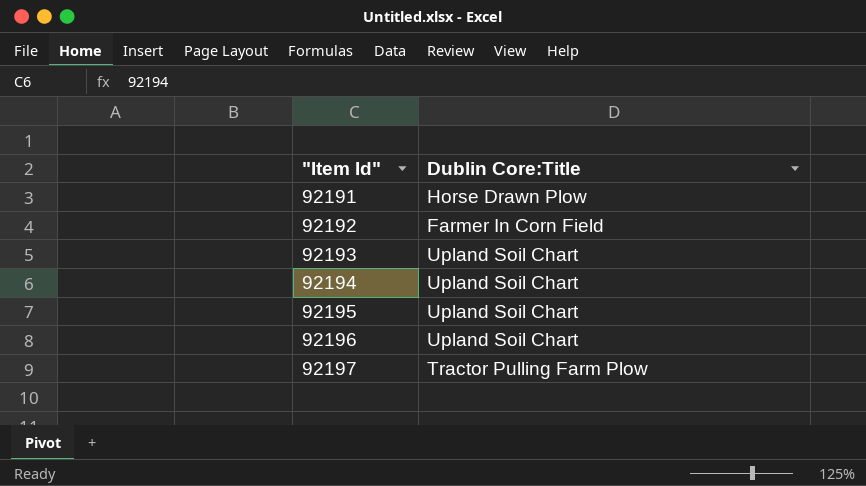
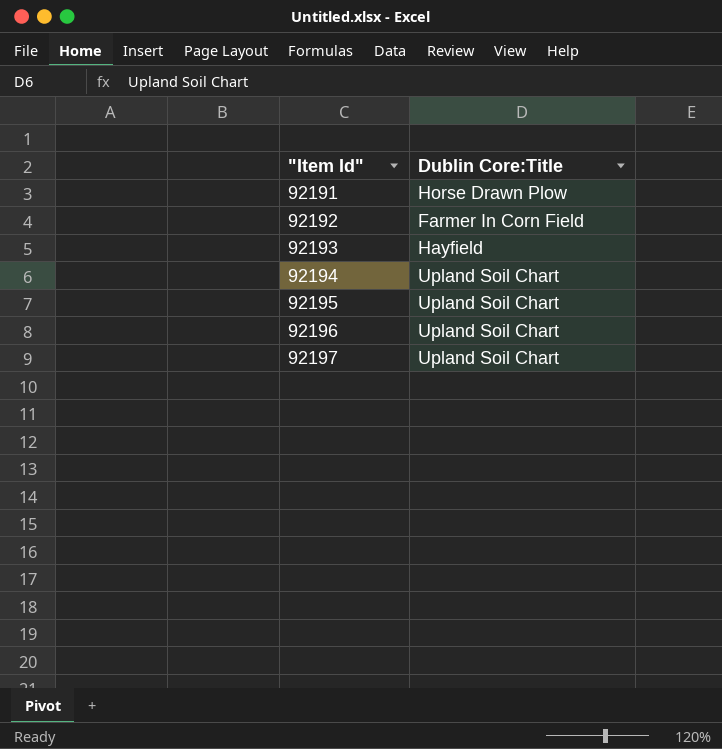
92193 | Dublin Core:Title: Upland Soil Chart -> Hayfield
92197 | Dublin Core:Title: Tractor Pulling Farm Plow -> Upland Soil Chart

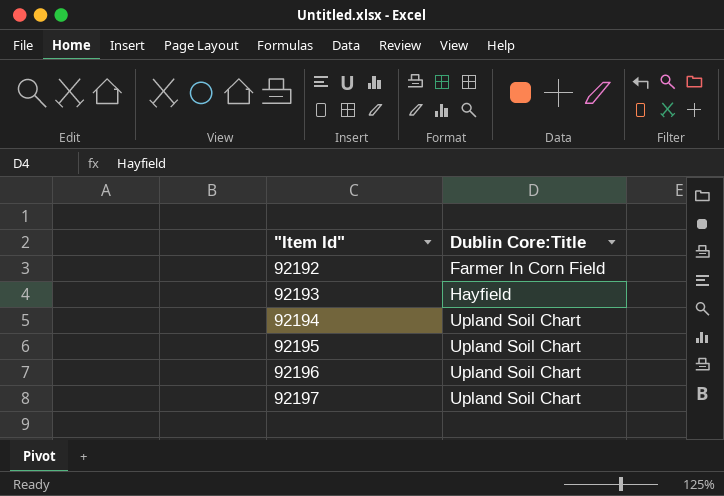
row 92191: Horse Drawn Plow -> none

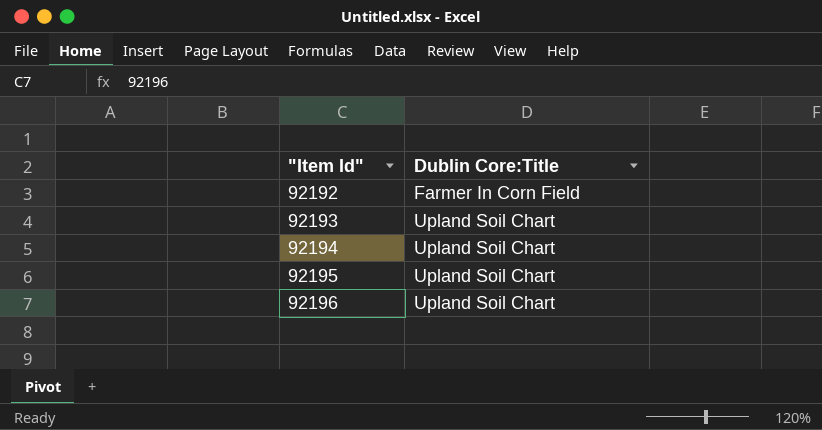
row 92197: Upland Soil Chart -> none
92193 | Dublin Core:Title: Hayfield -> Upland Soil Chart

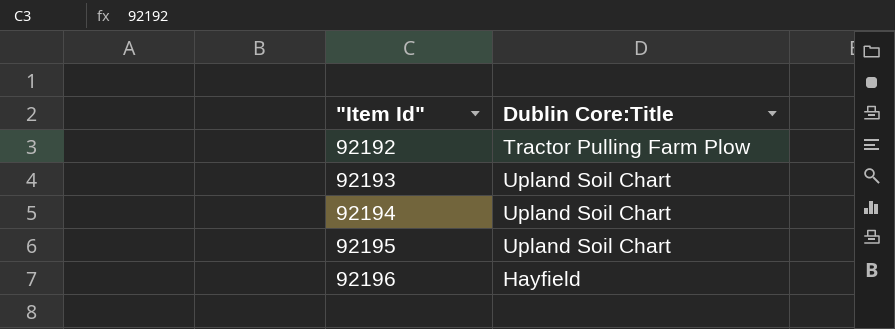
92192 | Dublin Core:Title: Farmer In Corn Field -> Tractor Pulling Farm Plow
92196 | Dublin Core:Title: Upland Soil Chart -> Hayfield

